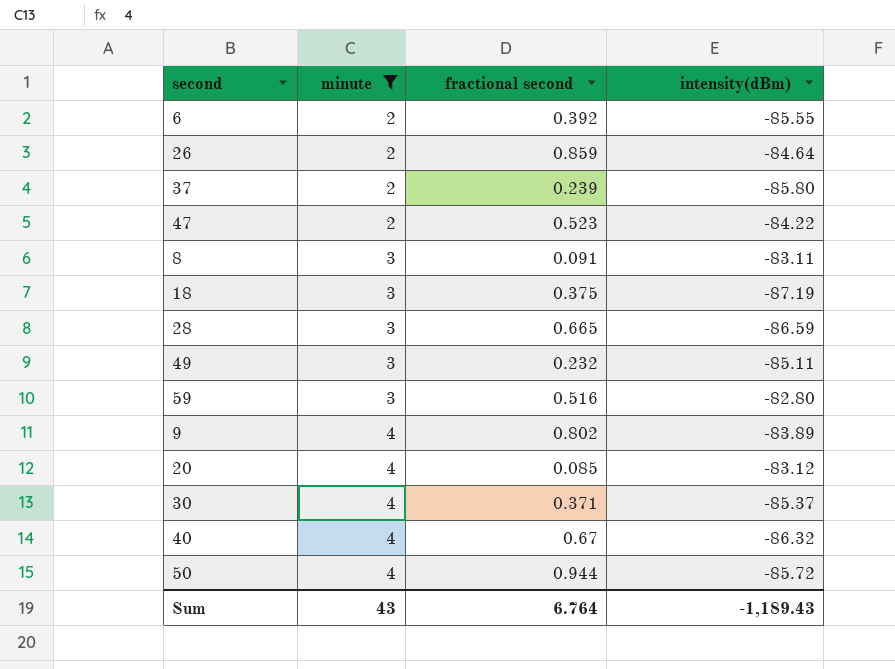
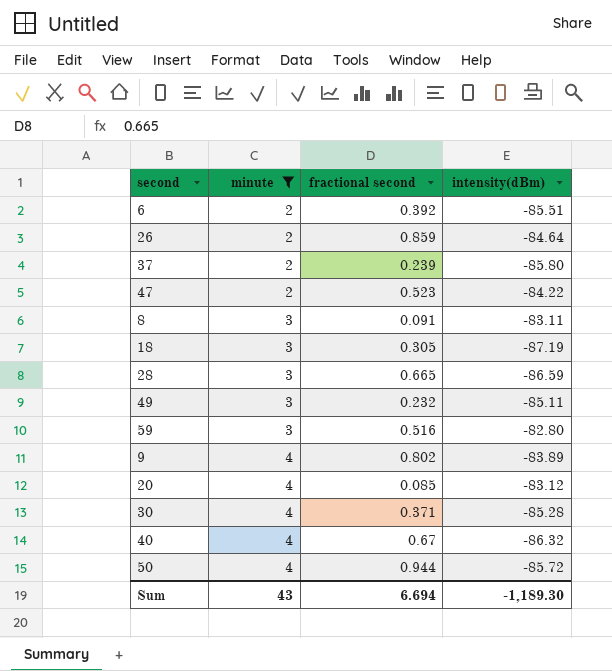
6 | intensity(dBm): -85.55 -> -85.51
18 | fractional second: 0.375 -> 0.305
30 | intensity(dBm): -85.37 -> -85.28
Sum | fractional second: 6.764 -> 6.694
Sum | intensity(dBm): -1,189.43 -> -1,189.30

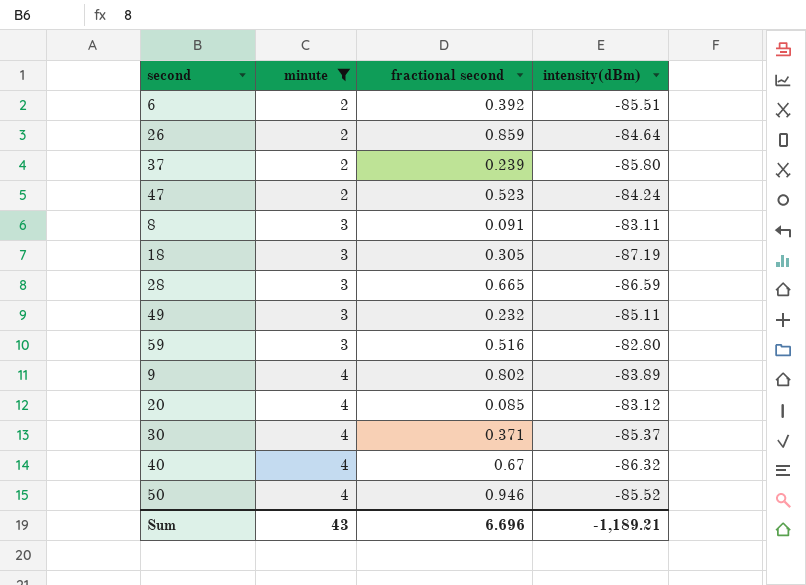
47 | intensity(dBm): -84.22 -> -84.24
30 | intensity(dBm): -85.28 -> -85.37
50 | fractional second: 0.944 -> 0.946
50 | intensity(dBm): -85.72 -> -85.52
Sum | fractional second: 6.694 -> 6.696
Sum | intensity(dBm): -1,189.30 -> -1,189.21

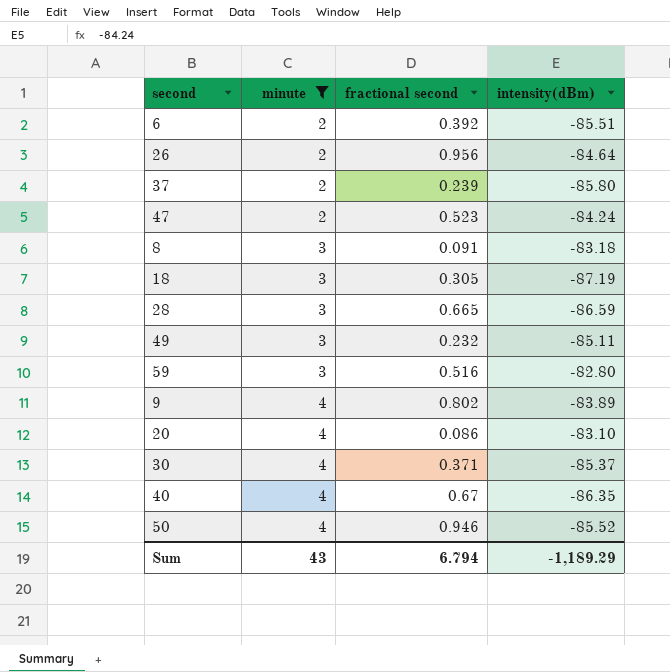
26 | fractional second: 0.859 -> 0.956
8 | intensity(dBm): -83.11 -> -83.18
20 | fractional second: 0.085 -> 0.086
20 | intensity(dBm): -83.12 -> -83.10
40 | intensity(dBm): -86.32 -> -86.35
Sum | fractional second: 6.696 -> 6.794
Sum | intensity(dBm): -1,189.21 -> -1,189.29

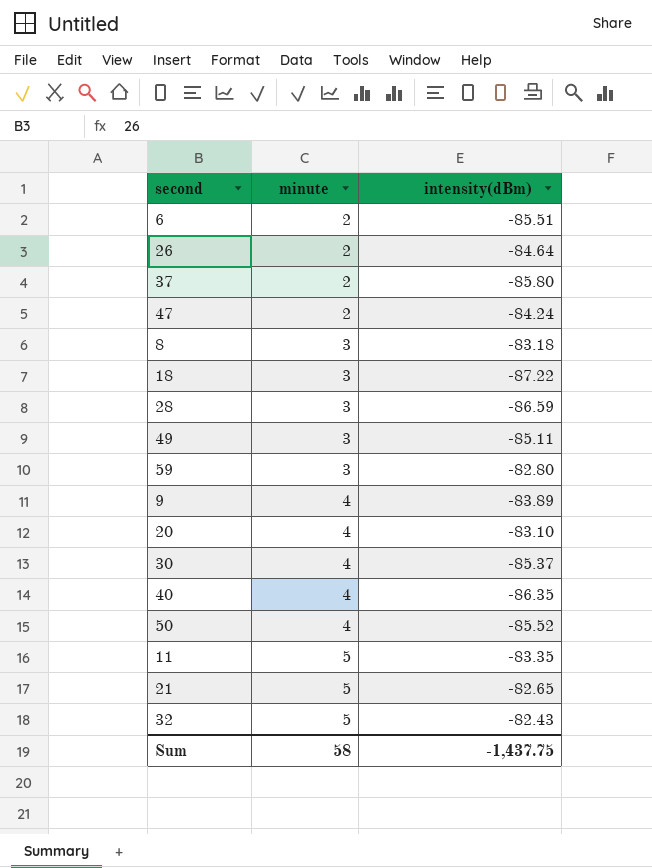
filter: minute != 5 -> none
column fractional second | position: 3 -> none
18 | intensity(dBm): -87.19 -> -87.22
Sum | minute: 43 -> 58
Sum | intensity(dBm): -1,189.29 -> -1,437.75

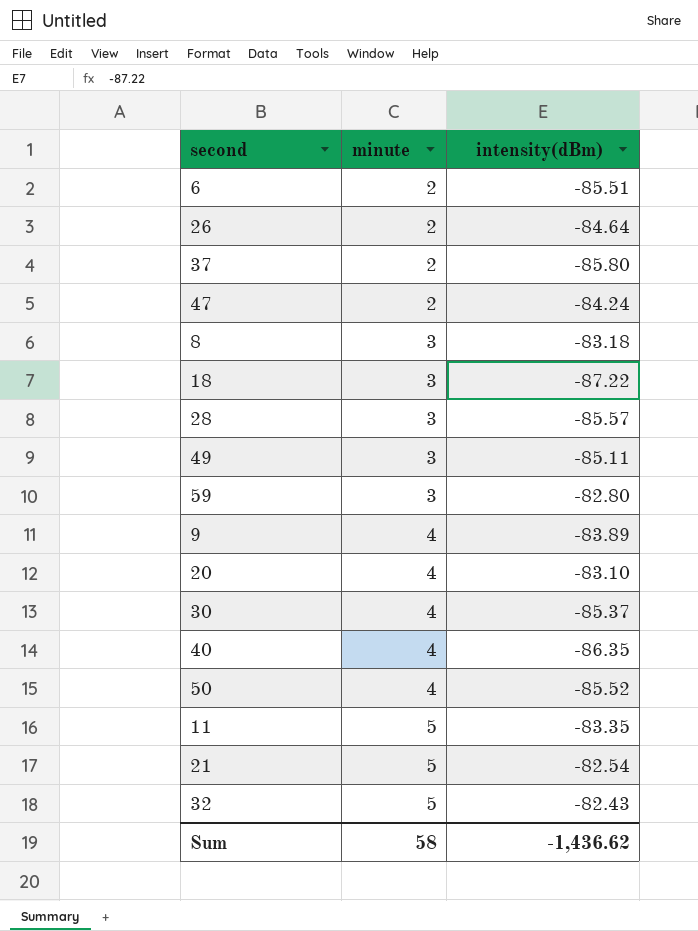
28 | intensity(dBm): -86.59 -> -85.57
21 | intensity(dBm): -82.65 -> -82.54
Sum | intensity(dBm): -1,437.75 -> -1,436.62

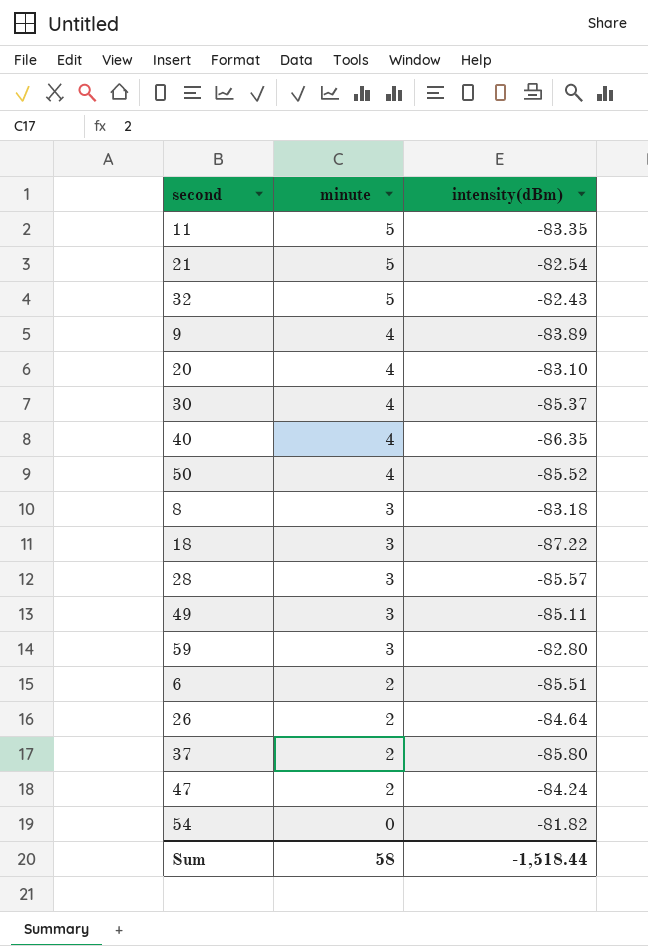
row order: minute ascending -> minute descending
row 54: none -> 0 | -81.82
Sum | intensity(dBm): -1,436.62 -> -1,518.44

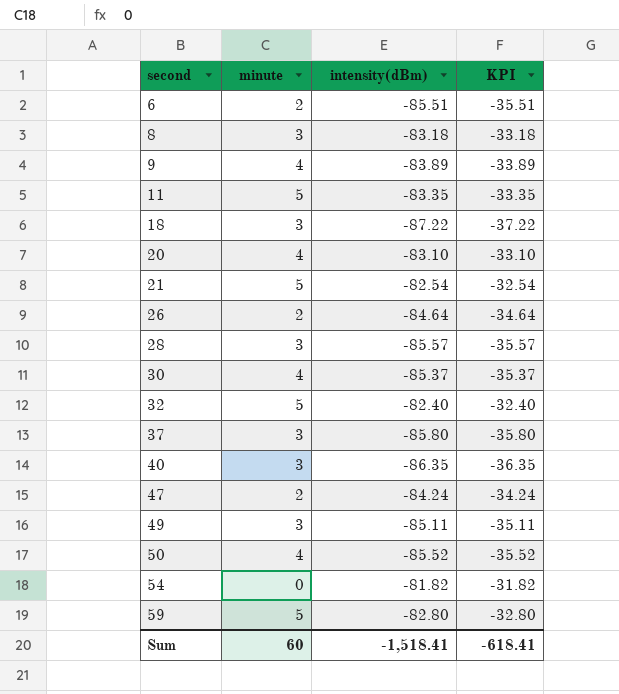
row order: minute descending -> second ascending
column KPI | formula: none -> [intensity(dBm)] + 50
32 | intensity(dBm): -82.43 -> -82.40
37 | minute: 2 -> 3
40 | minute: 4 -> 3
59 | minute: 3 -> 5
Sum | minute: 58 -> 60
Sum | intensity(dBm): -1,518.44 -> -1,518.41

